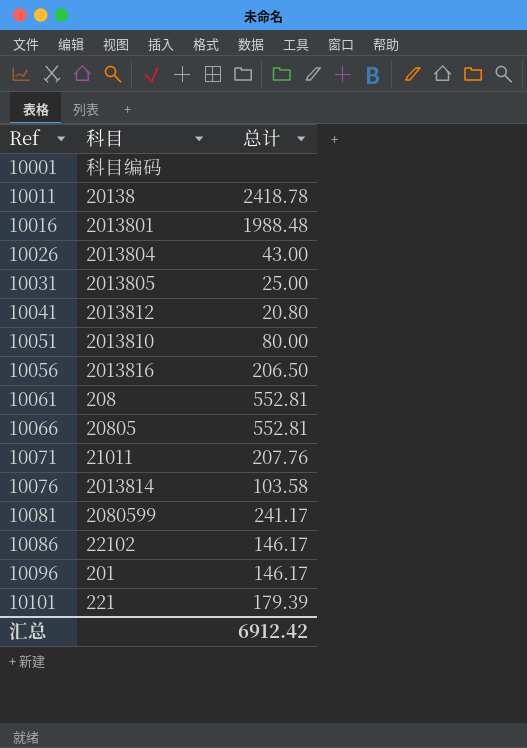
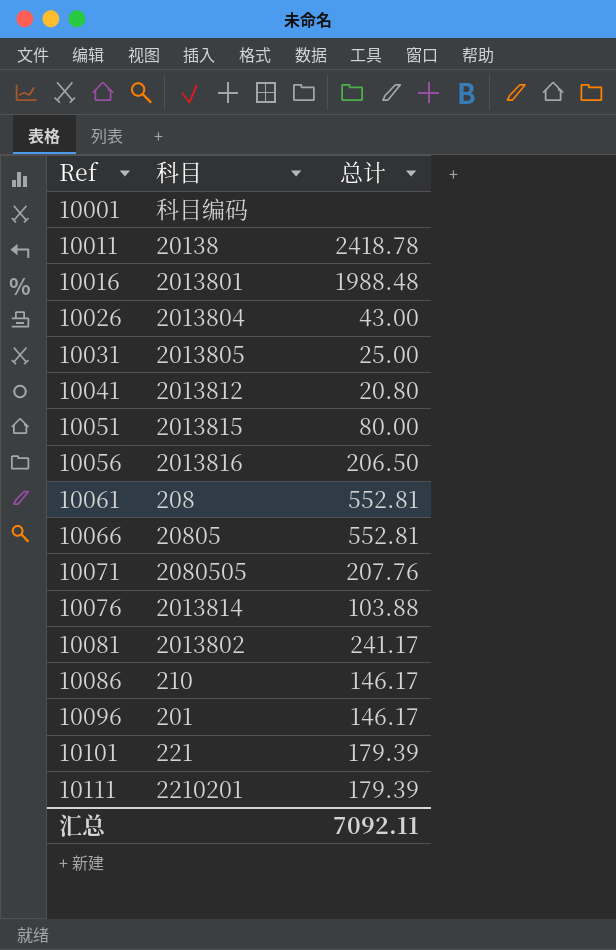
10051 | 科目: 2013810 -> 2013815
10071 | 科目: 21011 -> 2080505
10076 | 总计: 103.58 -> 103.88
10081 | 科目: 2080599 -> 2013802
10086 | 科目: 22102 -> 210
row 10111: none -> 2210201 | 179.39
汇总 | 总计: 6912.42 -> 7092.11

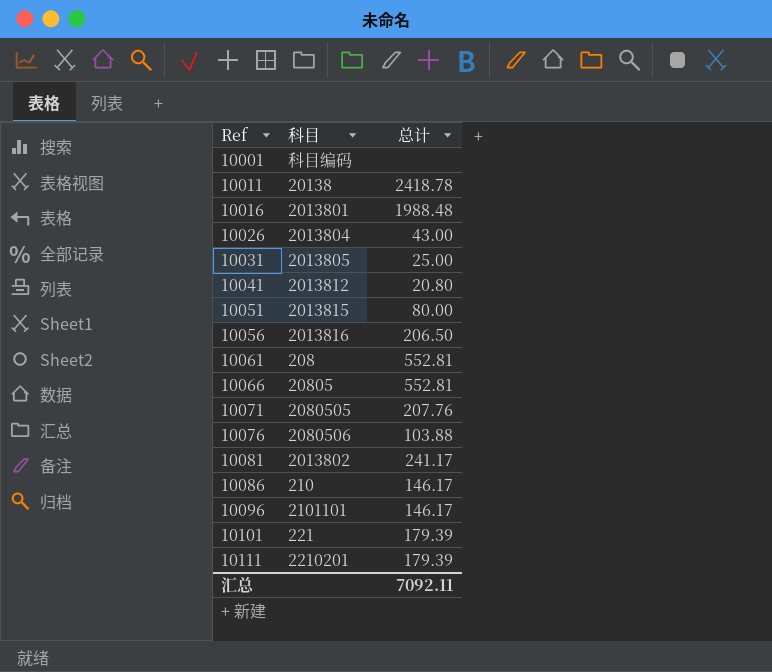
10076 | 科目: 2013814 -> 2080506
10096 | 科目: 201 -> 2101101

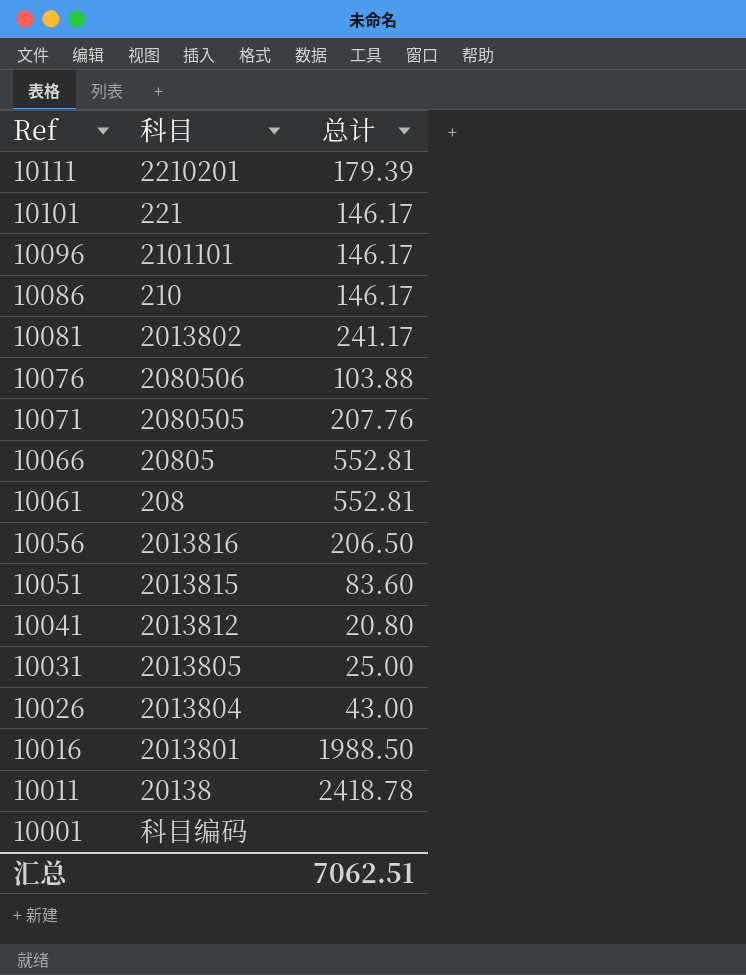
row order: Ref ascending -> Ref descending
10101 | 总计: 179.39 -> 146.17
10051 | 总计: 80.00 -> 83.60
10016 | 总计: 1988.48 -> 1988.50
汇总 | 总计: 7092.11 -> 7062.51

